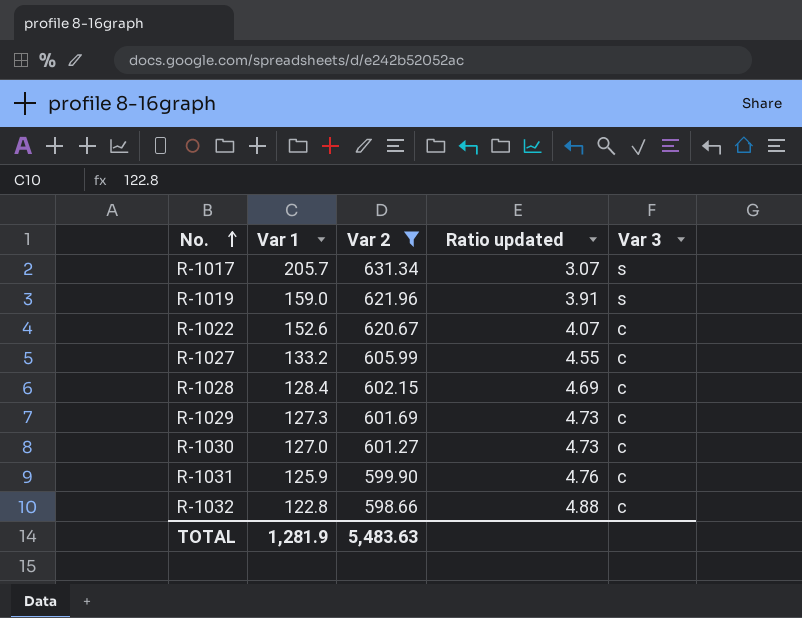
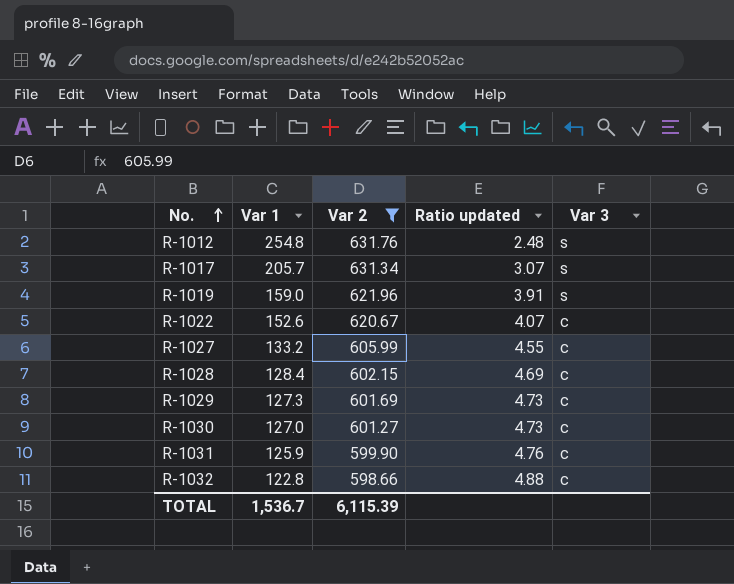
row R-1012: none -> 254.8 | 631.76 | 2.48 | s
TOTAL | Var 1: 1,281.9 -> 1,536.7
TOTAL | Var 2: 5,483.63 -> 6,115.39

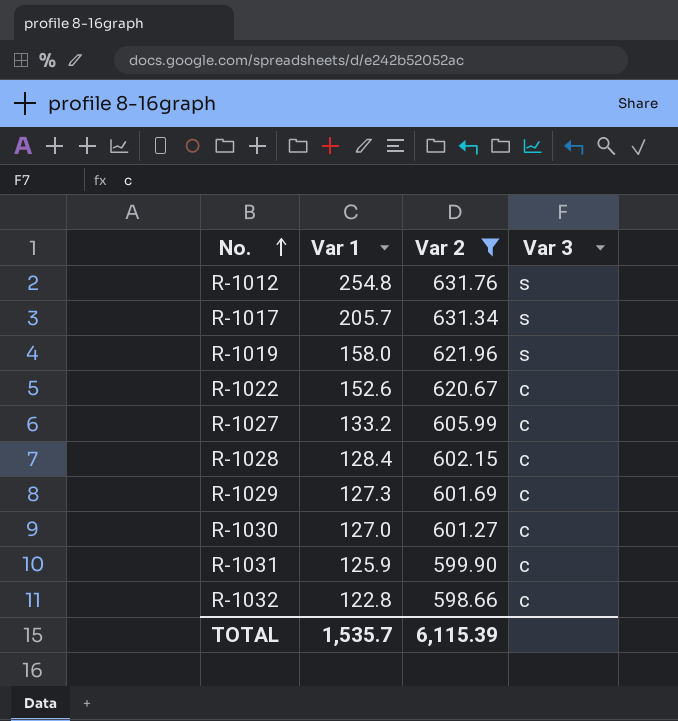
column Ratio updated | formula: [Var 2] / [Var 1] -> none
R-1019 | Var 1: 159.0 -> 158.0
TOTAL | Var 1: 1,536.7 -> 1,535.7

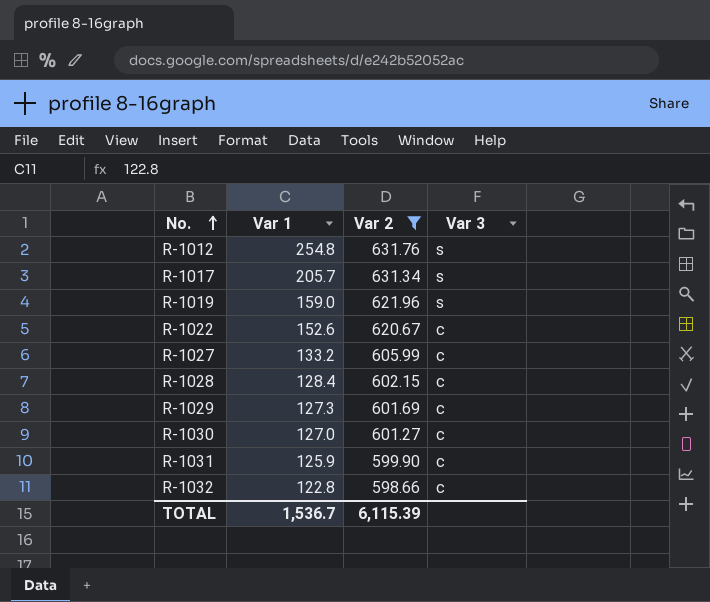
R-1019 | Var 1: 158.0 -> 159.0
TOTAL | Var 1: 1,535.7 -> 1,536.7

